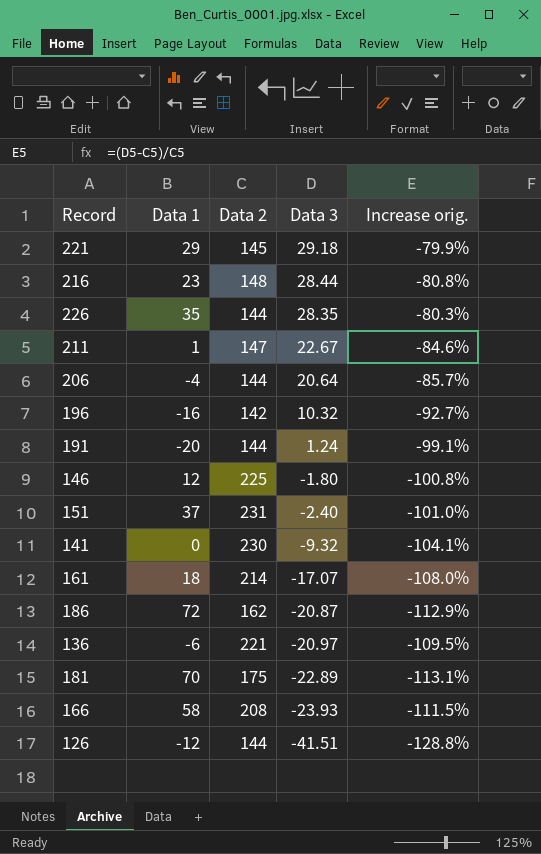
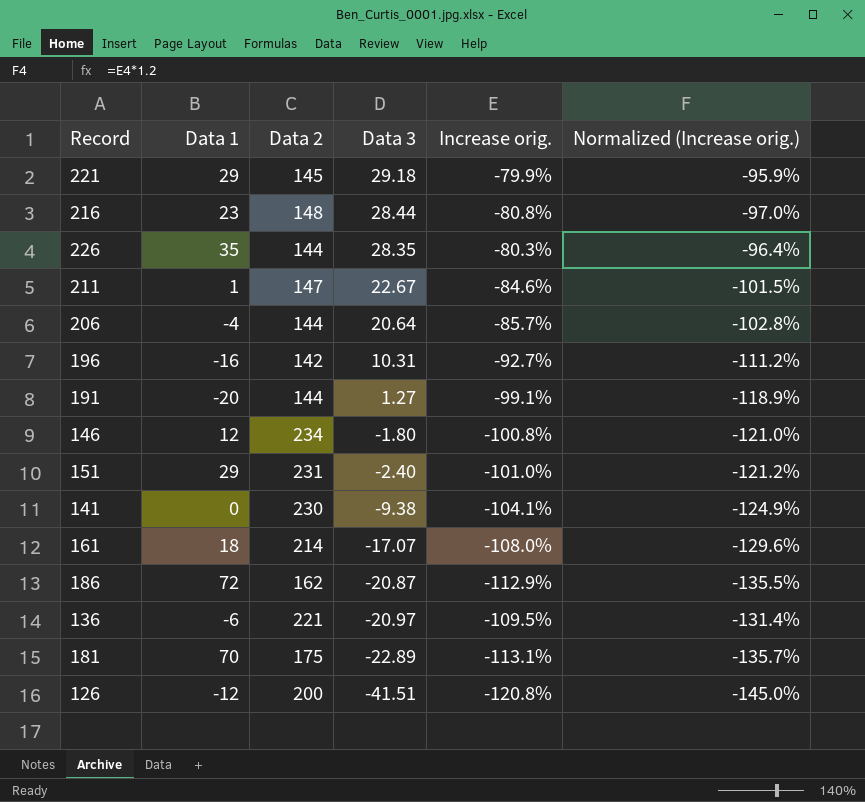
column Normalized (Increase orig.) | formula: none -> [Increase orig.] * 1.2
row 166: 58 | 208 | -23.93 | -111.5% -> none
196 | Data 3: 10.32 -> 10.31
191 | Data 3: 1.24 -> 1.27
146 | Data 2: 225 -> 234
151 | Data 1: 37 -> 29
141 | Data 3: -9.32 -> -9.38
126 | Data 2: 144 -> 200
126 | Increase orig.: -128.8% -> -120.8%

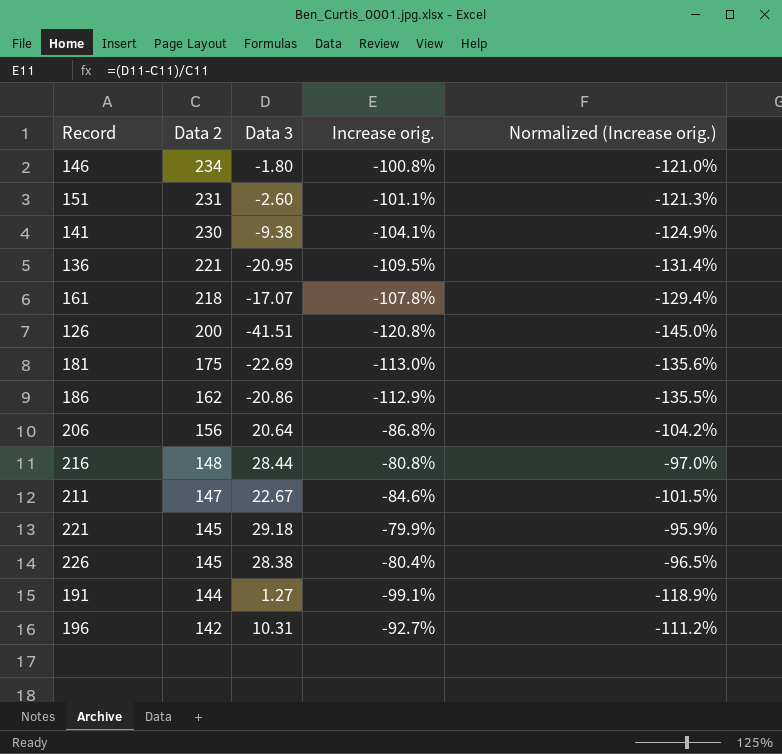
row order: Data 3 descending -> Data 2 descending
column Data 1 | position: 2 -> none
151 | Data 3: -2.40 -> -2.60
151 | Increase orig.: -101.0% -> -101.1%
151 | Normalized (Increase orig.): -121.2% -> -121.3%
136 | Data 3: -20.97 -> -20.95
161 | Data 2: 214 -> 218
161 | Increase orig.: -108.0% -> -107.8%
161 | Normalized (Increase orig.): -129.6% -> -129.4%
181 | Data 3: -22.89 -> -22.69
181 | Increase orig.: -113.1% -> -113.0%
181 | Normalized (Increase orig.): -135.7% -> -135.6%
186 | Data 3: -20.87 -> -20.86
206 | Data 2: 144 -> 156
206 | Increase orig.: -85.7% -> -86.8%
206 | Normalized (Increase orig.): -102.8% -> -104.2%
226 | Data 2: 144 -> 145
226 | Data 3: 28.35 -> 28.38
226 | Increase orig.: -80.3% -> -80.4%
226 | Normalized (Increase orig.): -96.4% -> -96.5%

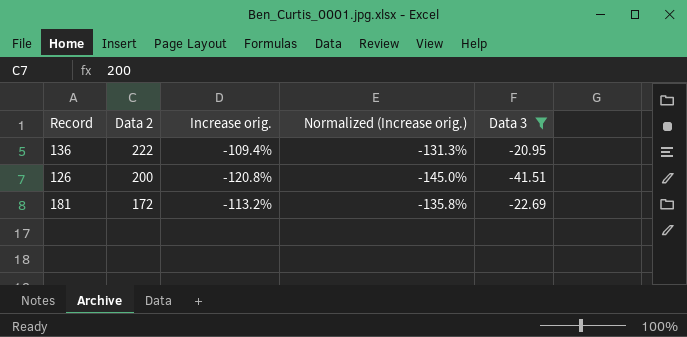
filter: none -> Data 3 <= -20.95
column Data 3 | position: 3 -> 5
136 | Data 2: 221 -> 222
136 | Increase orig.: -109.5% -> -109.4%
136 | Normalized (Increase orig.): -131.4% -> -131.3%
181 | Data 2: 175 -> 172
181 | Increase orig.: -113.0% -> -113.2%
181 | Normalized (Increase orig.): -135.6% -> -135.8%

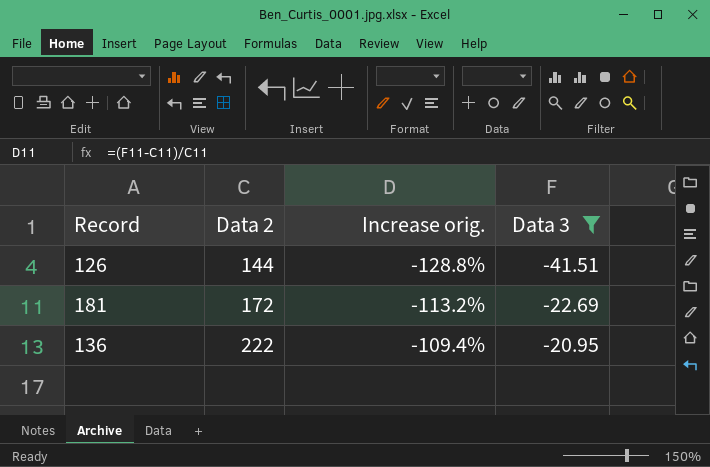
row order: Data 2 descending -> Data 2 ascending
column Normalized (Increase orig.) | formula: [Increase orig.] * 1.2 -> none
126 | Data 2: 200 -> 144
126 | Increase orig.: -120.8% -> -128.8%

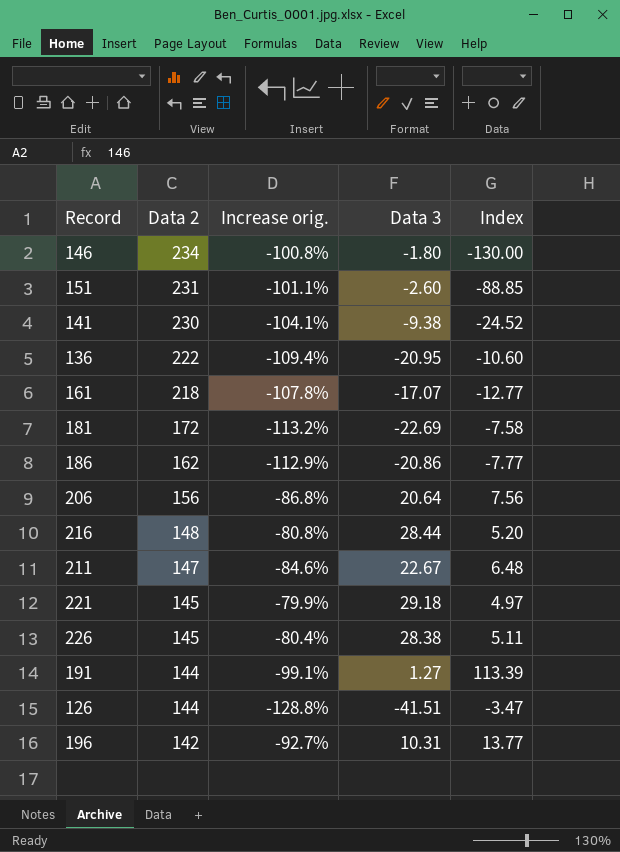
filter: Data 3 <= -20.95 -> none
row order: Data 2 ascending -> Data 2 descending
column Index | formula: none -> [Data 2] / [Data 3]

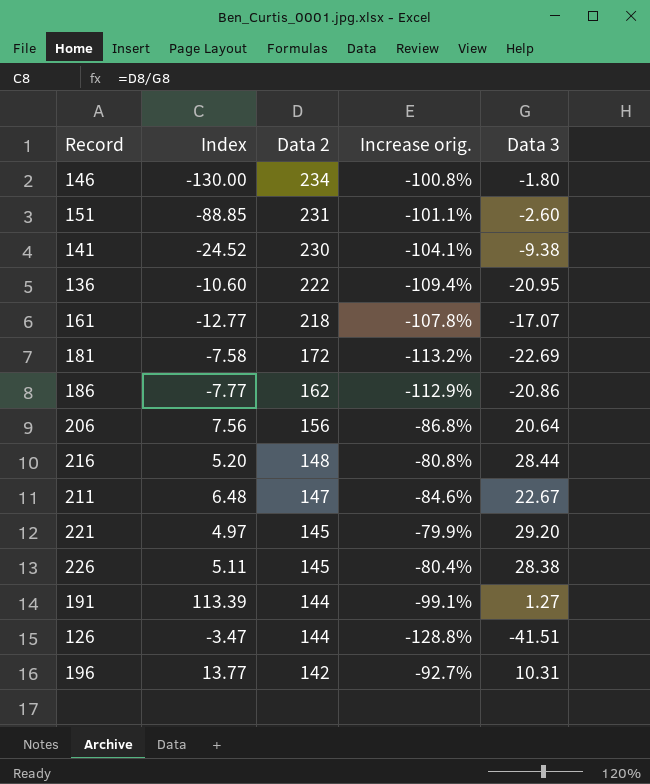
column Index | position: 5 -> 2
221 | Data 3: 29.18 -> 29.20

